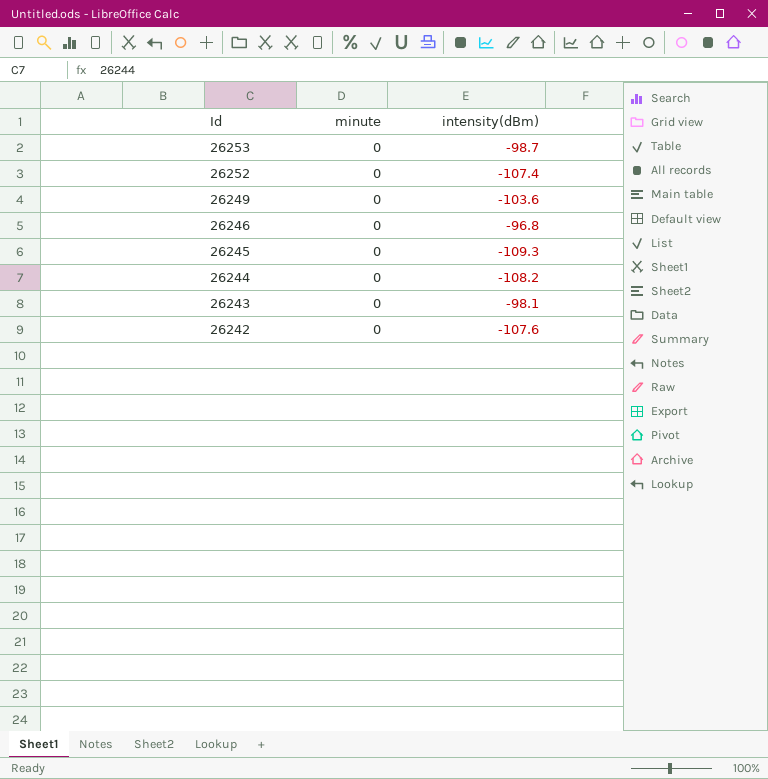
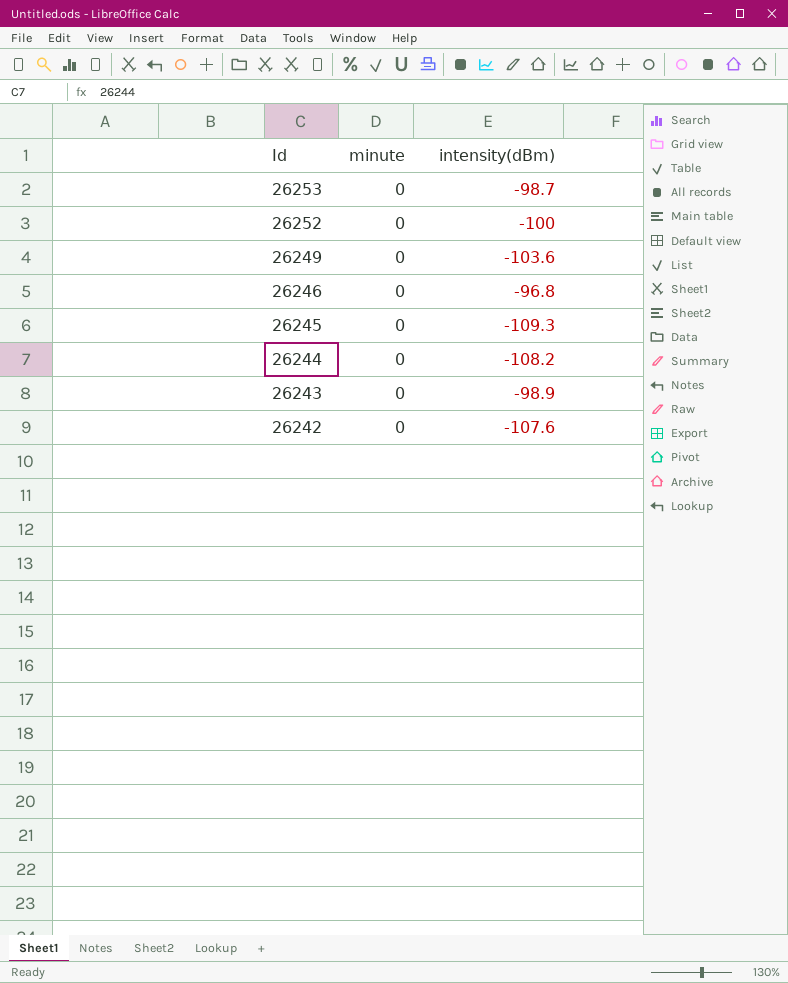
26252 | intensity(dBm): -107.4 -> -100
26243 | intensity(dBm): -98.1 -> -98.9

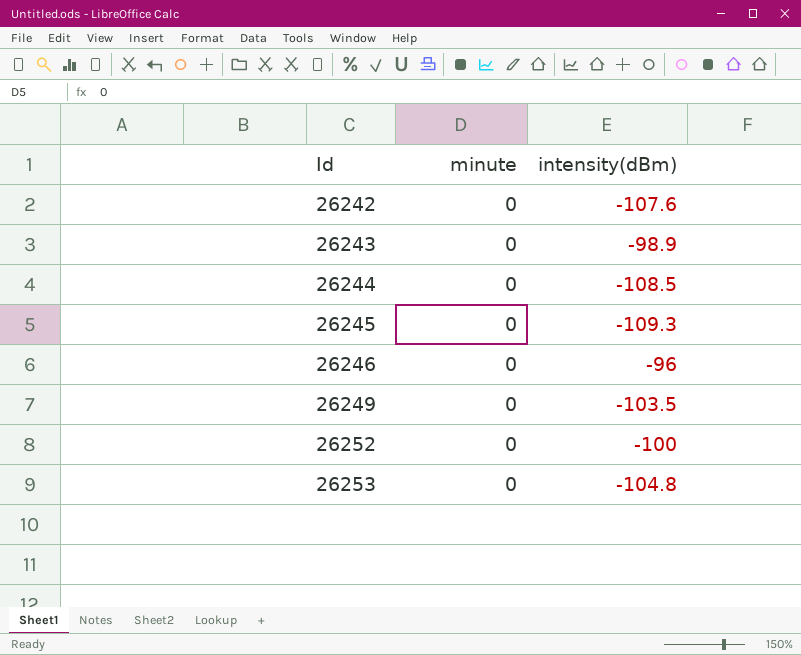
row order: Id descending -> Id ascending
26244 | intensity(dBm): -108.2 -> -108.5
26246 | intensity(dBm): -96.8 -> -96
26249 | intensity(dBm): -103.6 -> -103.5
26253 | intensity(dBm): -98.7 -> -104.8

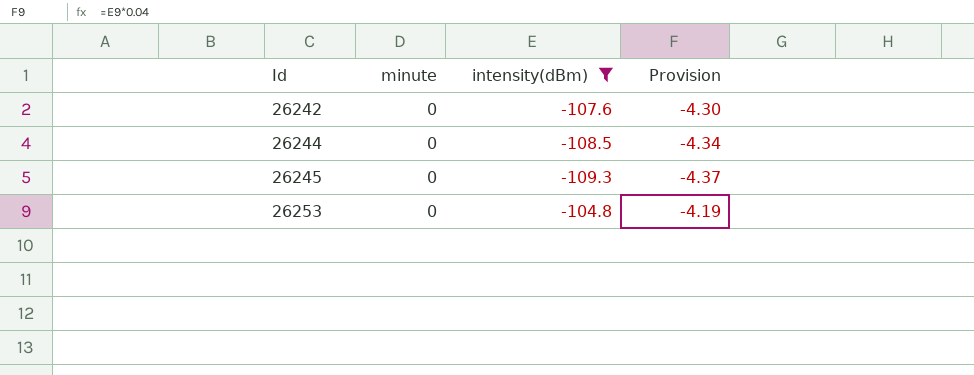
filter: none -> intensity(dBm) <= -104.8
column Provision | formula: none -> [intensity(dBm)] * 0.04

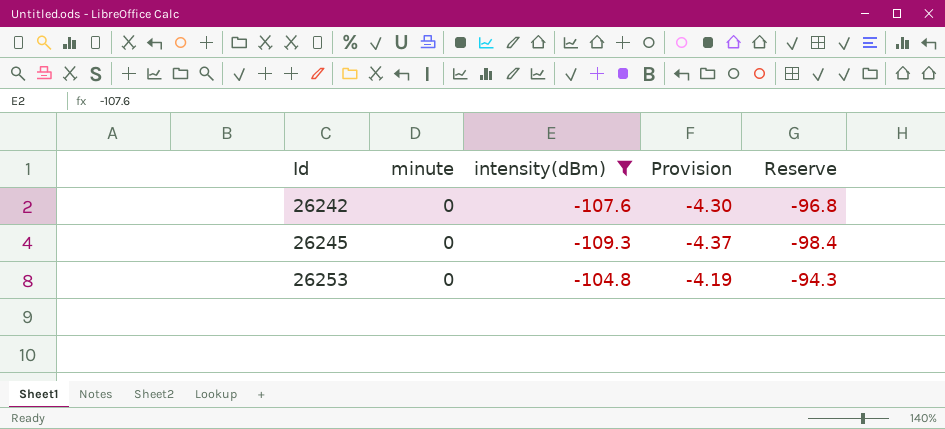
column Reserve | formula: none -> [intensity(dBm)] * 0.9
row 26244: 0 | -108.5 | -4.34 -> none

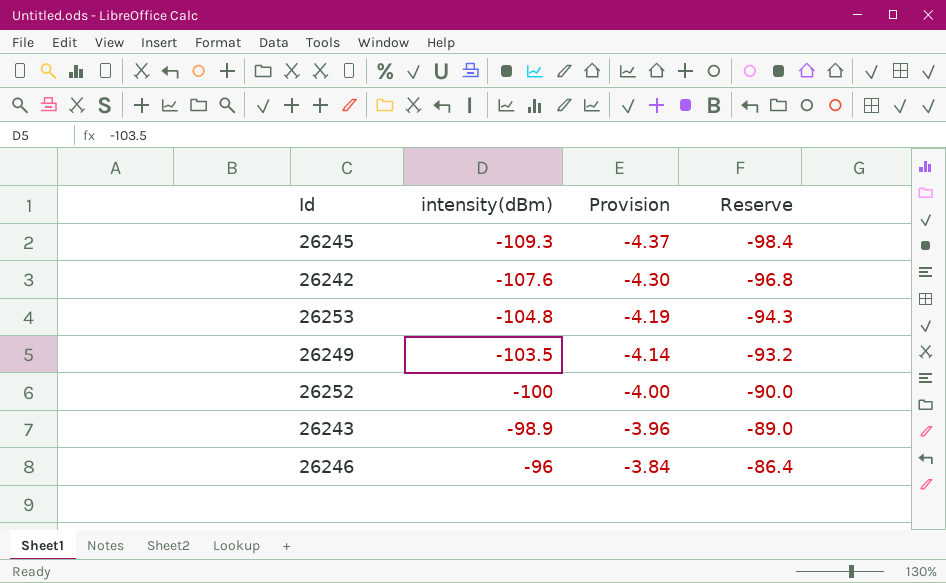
filter: intensity(dBm) <= -104.8 -> none
row order: Id ascending -> intensity(dBm) ascending
column minute | position: 2 -> none

